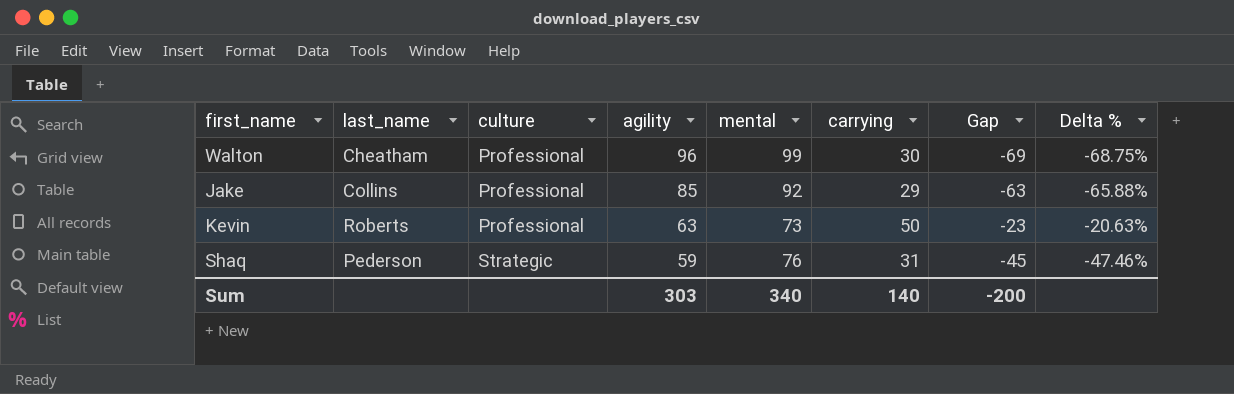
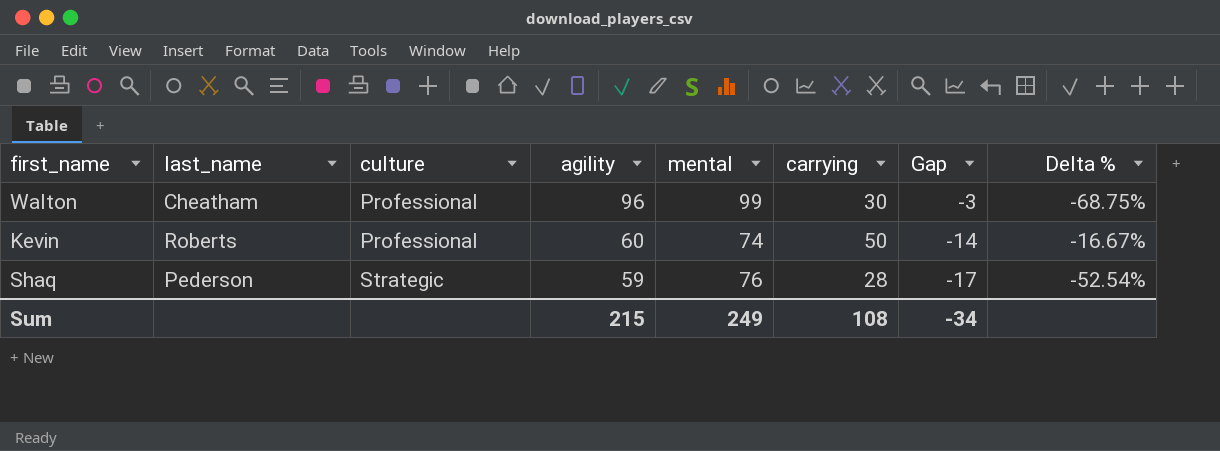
column Gap | formula: [carrying] - [mental] -> [agility] - [mental]
row Jake: Collins | Professional | 85 | 92 | 29 | -63 | -65.88% -> none
Kevin | agility: 63 -> 60
Kevin | mental: 73 -> 74
Kevin | Delta %: -20.63% -> -16.67%
Shaq | carrying: 31 -> 28
Shaq | Delta %: -47.46% -> -52.54%
Sum | agility: 303 -> 215
Sum | mental: 340 -> 249
Sum | carrying: 140 -> 108
Sum | Gap: -200 -> -34

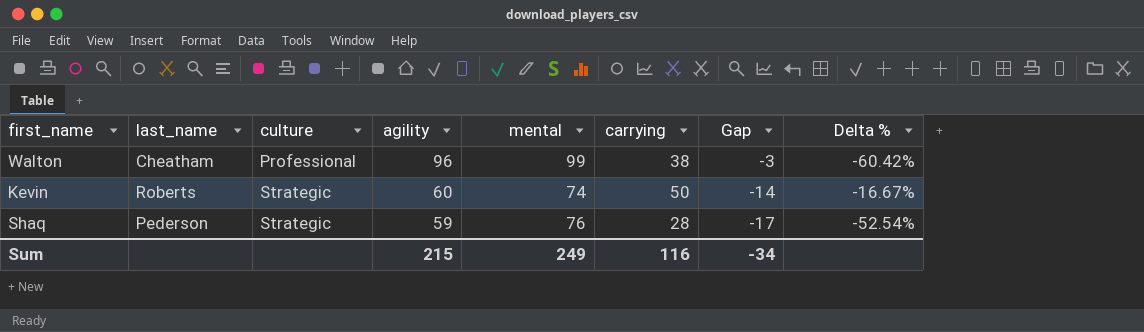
Walton | carrying: 30 -> 38
Walton | Delta %: -68.75% -> -60.42%
Kevin | culture: Professional -> Strategic
Sum | carrying: 108 -> 116

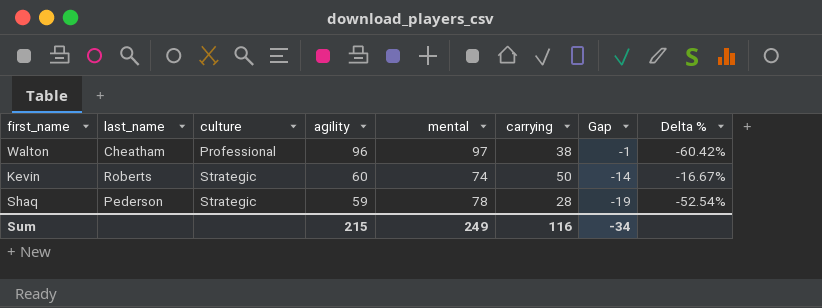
Walton | mental: 99 -> 97
Walton | Gap: -3 -> -1
Shaq | mental: 76 -> 78
Shaq | Gap: -17 -> -19

